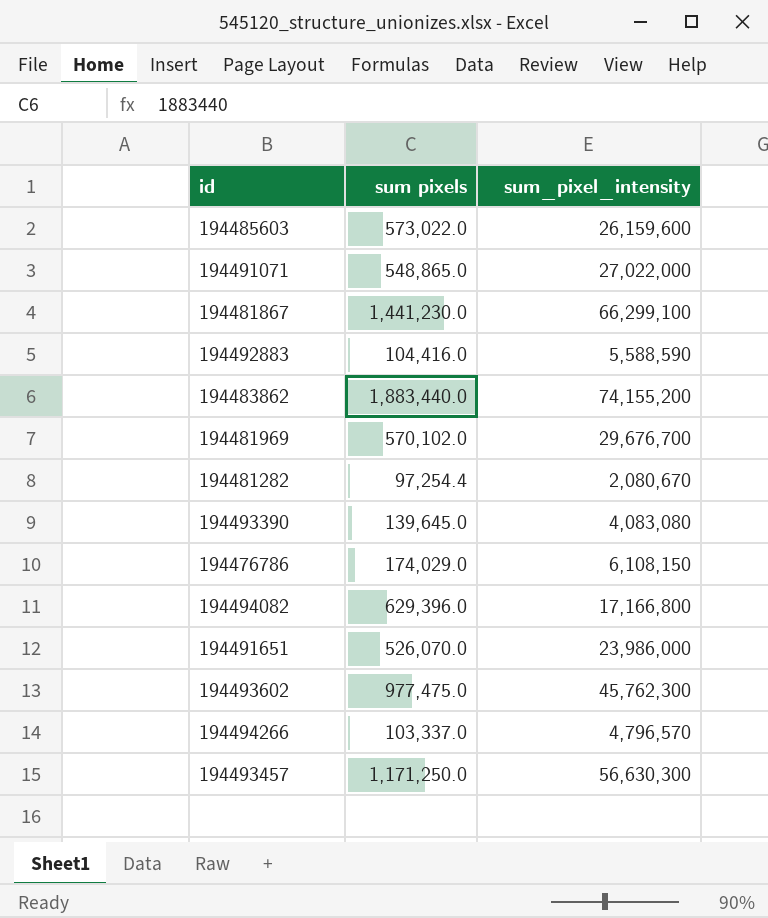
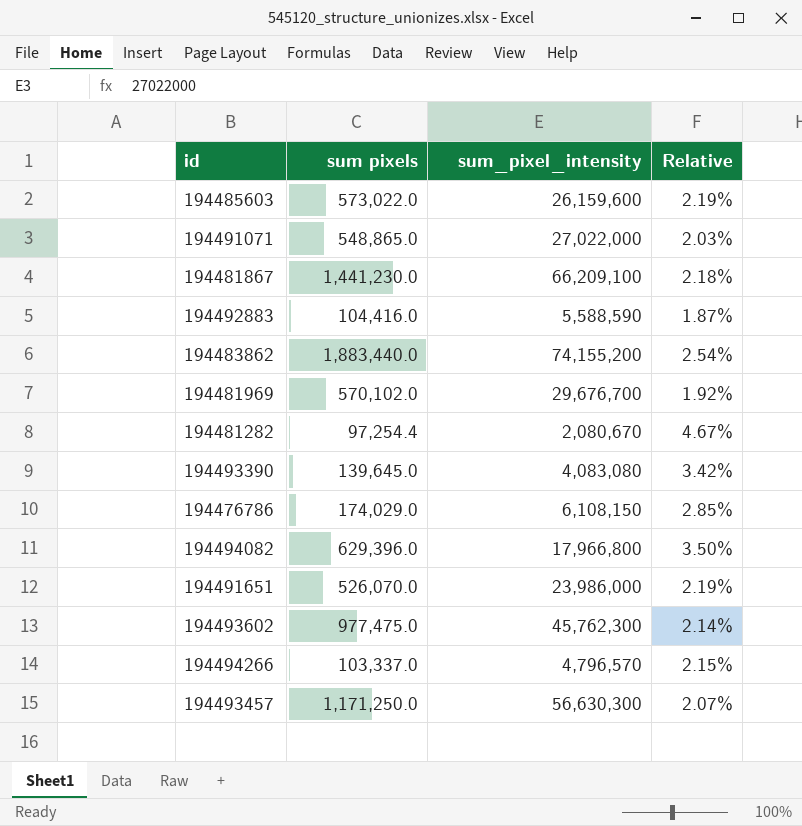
column Relative | formula: none -> [sum pixels] / [sum_pixel_intensity]
194481867 | sum_pixel_intensity: 66,299,100 -> 66,209,100
194494082 | sum_pixel_intensity: 17,166,800 -> 17,966,800

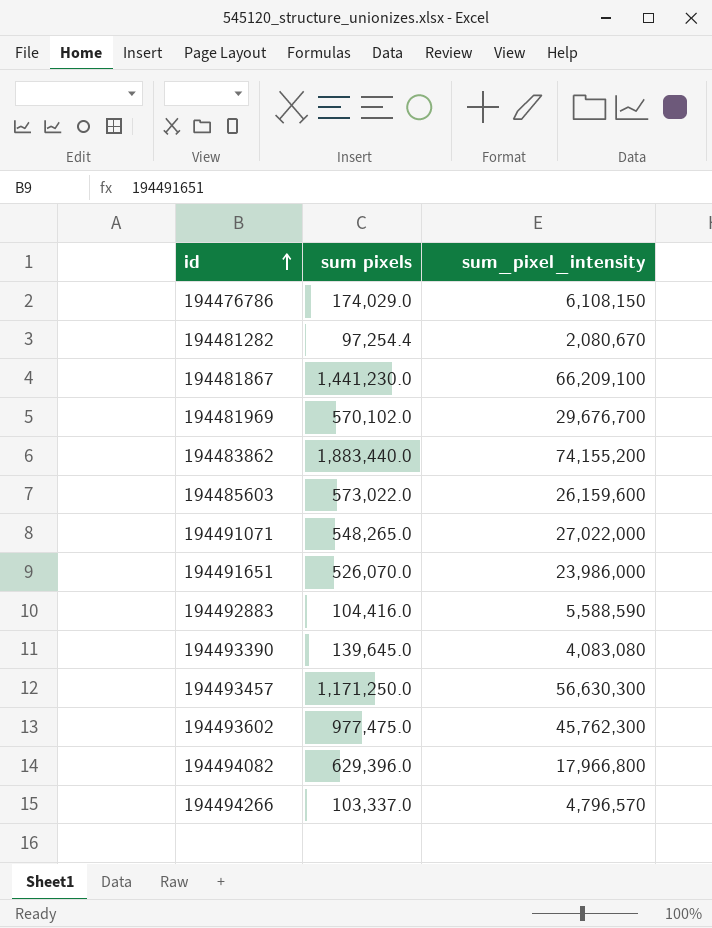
row order: none -> id ascending
column Relative | formula: [sum pixels] / [sum_pixel_intensity] -> none
194491071 | sum pixels: 548,865.0 -> 548,265.0

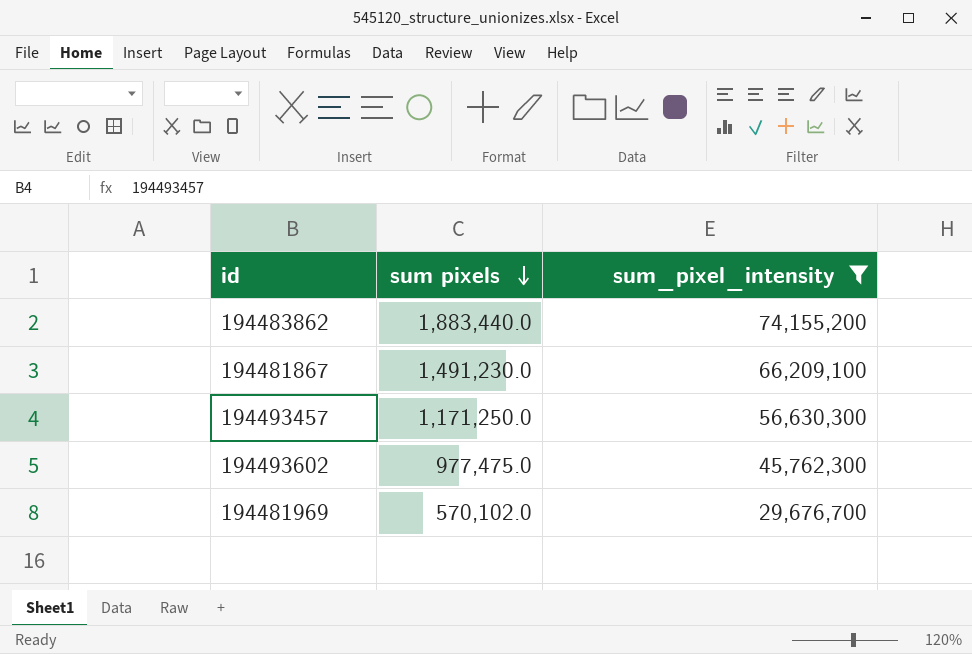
filter: none -> sum_pixel_intensity >= 29,676,700
row order: id ascending -> sum pixels descending
194481867 | sum pixels: 1,441,230.0 -> 1,491,230.0

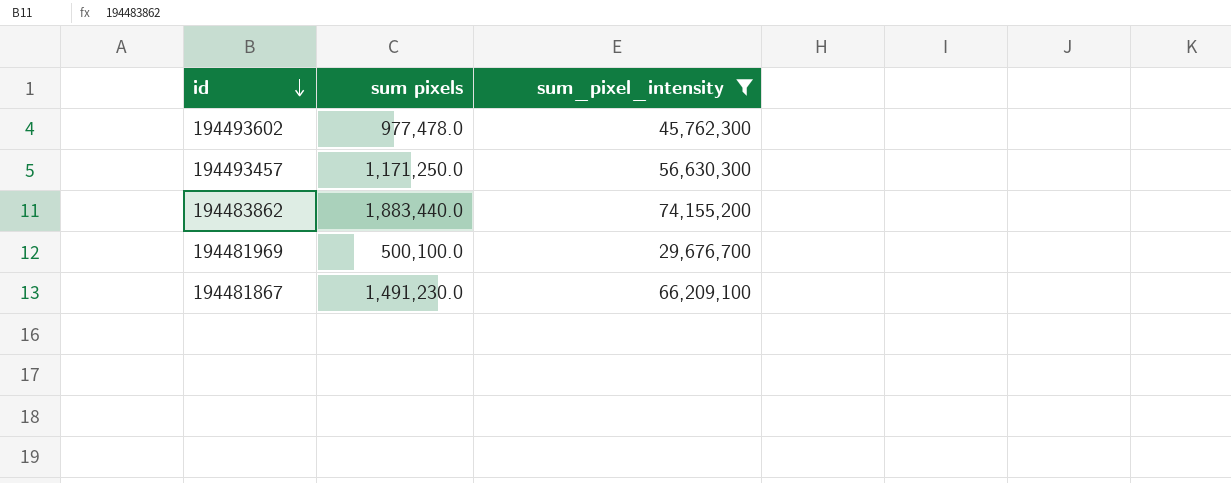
row order: sum pixels descending -> id descending
194493602 | sum pixels: 977,475.0 -> 977,478.0
194481969 | sum pixels: 570,102.0 -> 500,100.0

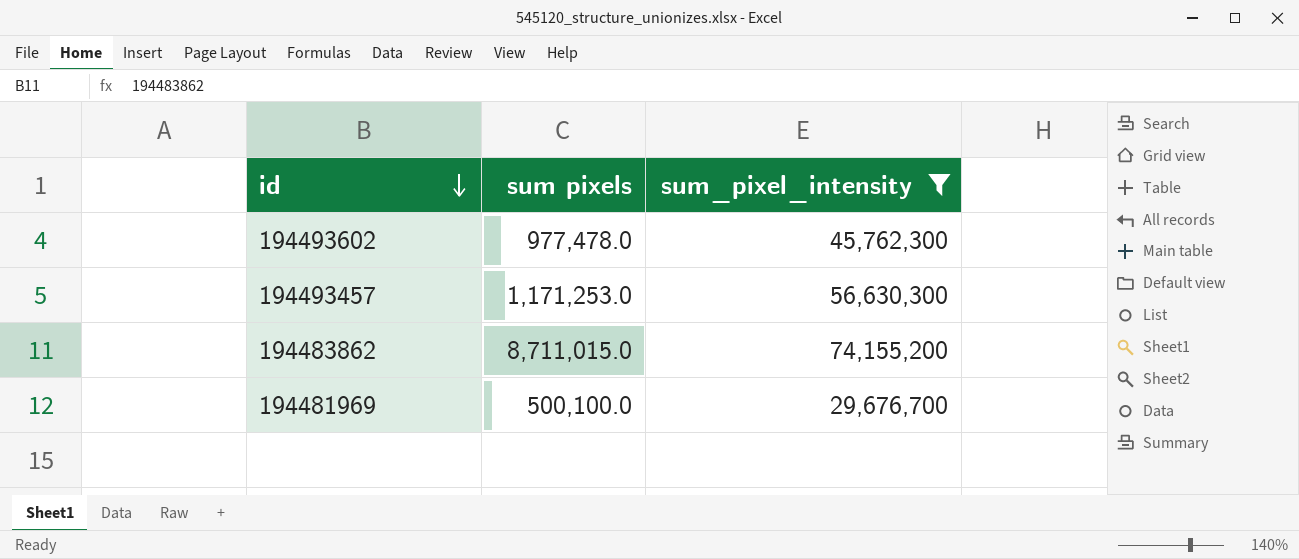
row 194481867: 1,491,230.0 | 66,209,100 -> none
194493457 | sum pixels: 1,171,250.0 -> 1,171,253.0
194483862 | sum pixels: 1,883,440.0 -> 8,711,015.0

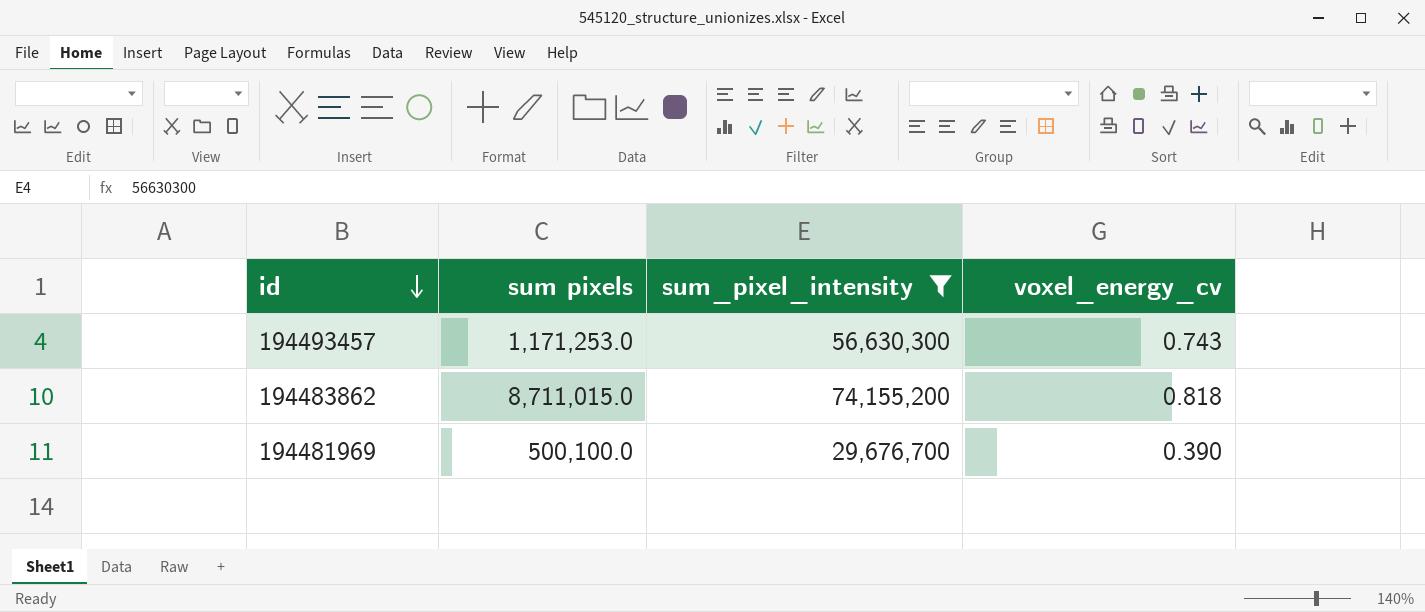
column voxel_energy_cv | position: none -> 4
row 194493602: 977,478.0 | 45,762,300 -> none

